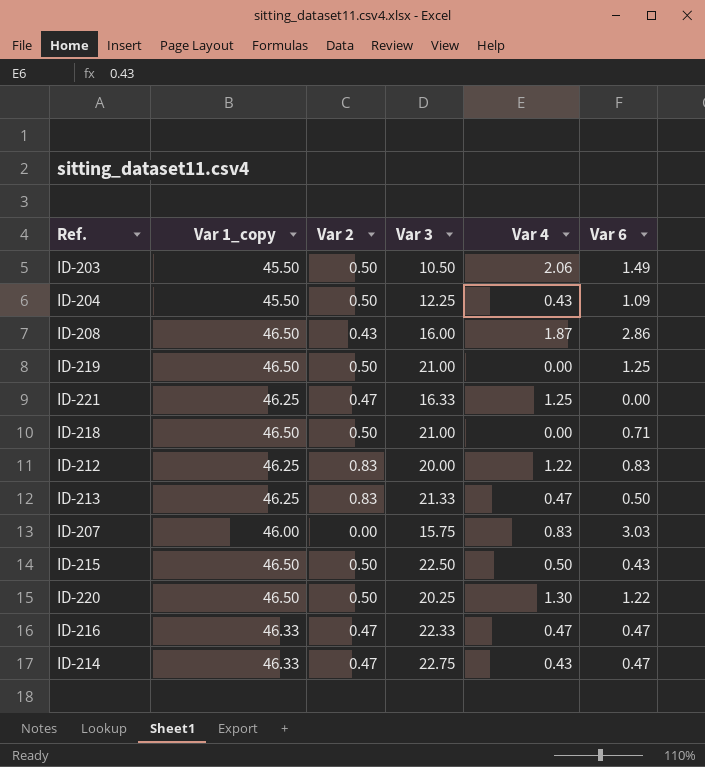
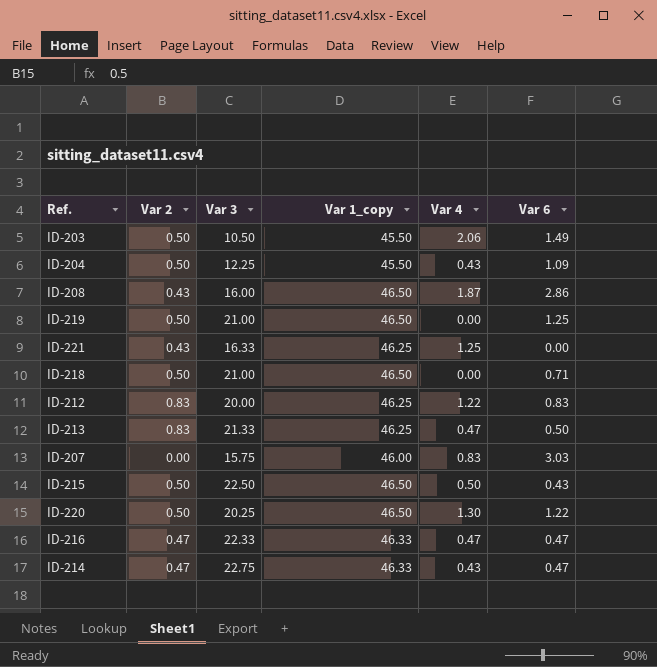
column Var 1_copy | position: 2 -> 4
ID-221 | Var 2: 0.47 -> 0.43

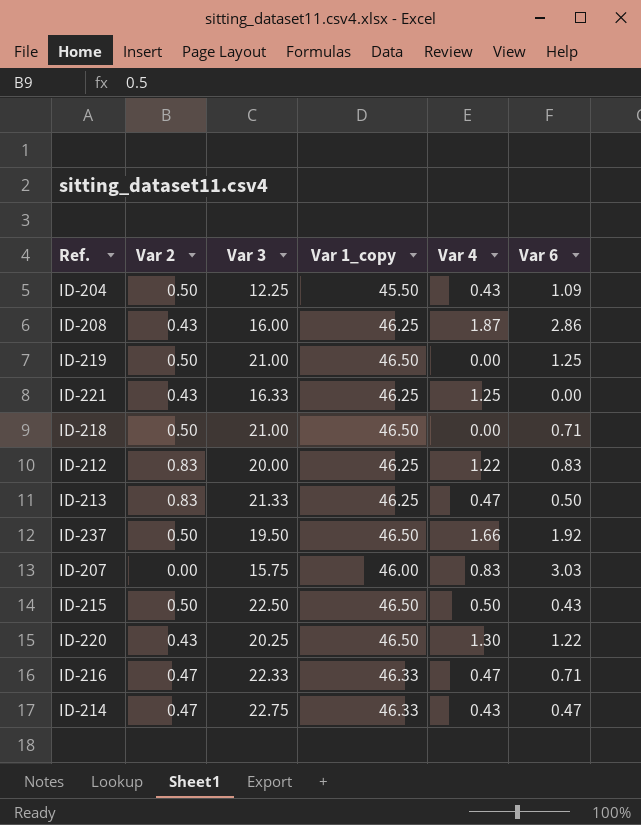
row ID-203: 0.50 | 10.50 | 45.50 | 2.06 | 1.49 -> none
ID-208 | Var 1_copy: 46.50 -> 46.25
row ID-237: none -> 0.50 | 19.50 | 46.50 | 1.66 | 1.92
ID-220 | Var 2: 0.50 -> 0.43
ID-216 | Var 6: 0.47 -> 0.71

